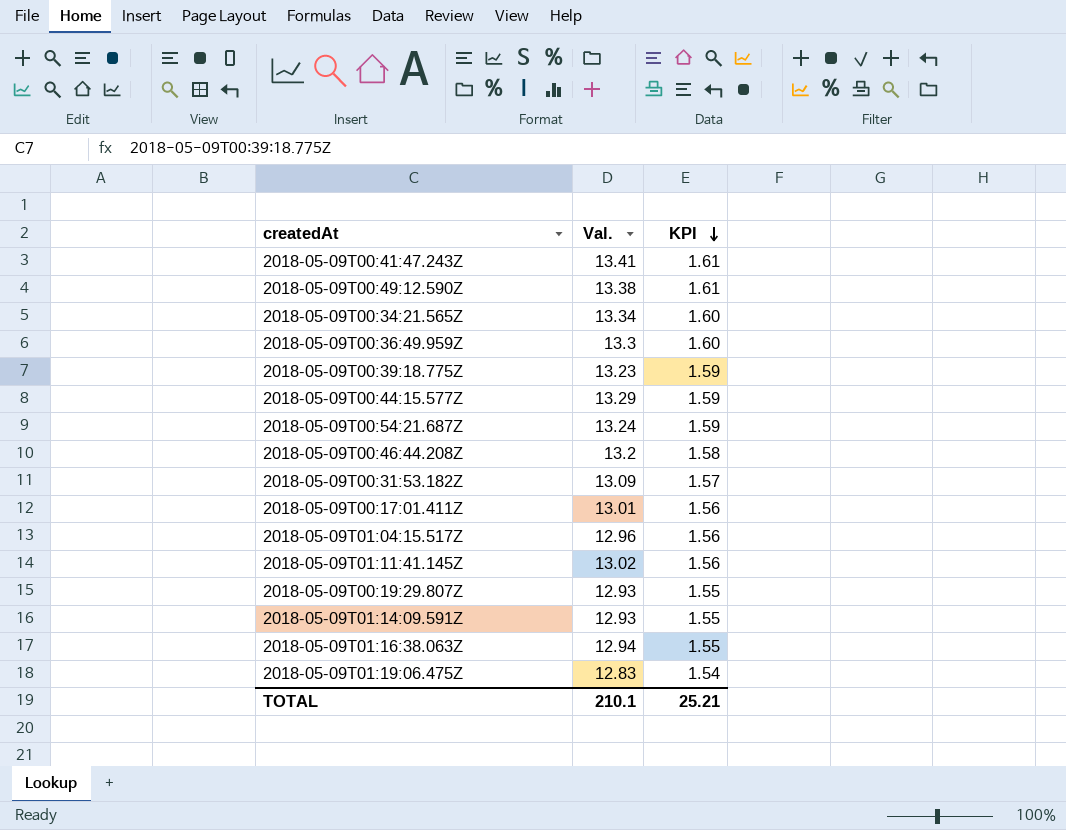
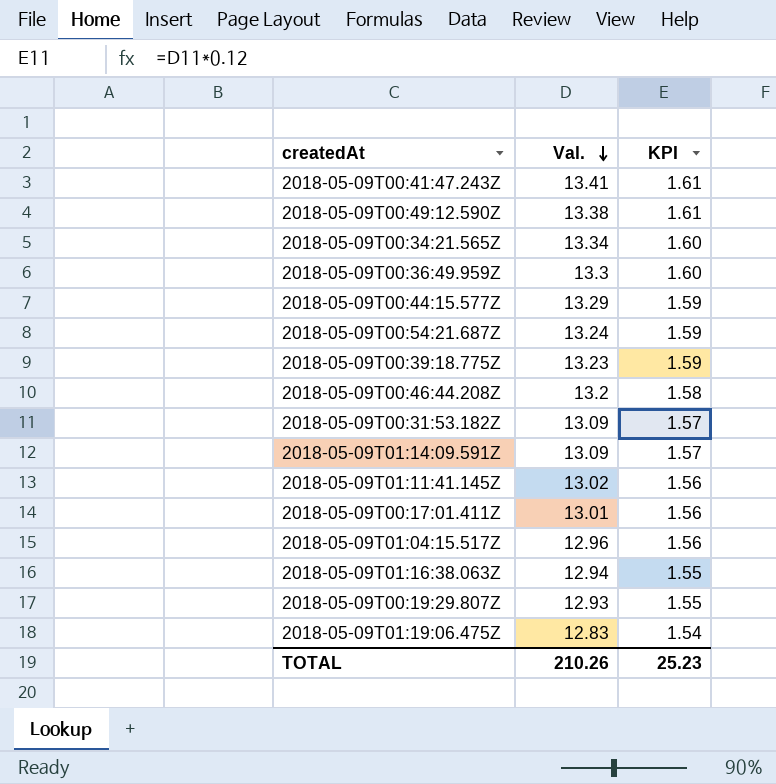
row order: KPI descending -> Val. descending
2018-05-09T01:14:09.591Z | Val.: 12.93 -> 13.09
2018-05-09T01:14:09.591Z | KPI: 1.55 -> 1.57
TOTAL | Val.: 210.1 -> 210.26
TOTAL | KPI: 25.21 -> 25.23

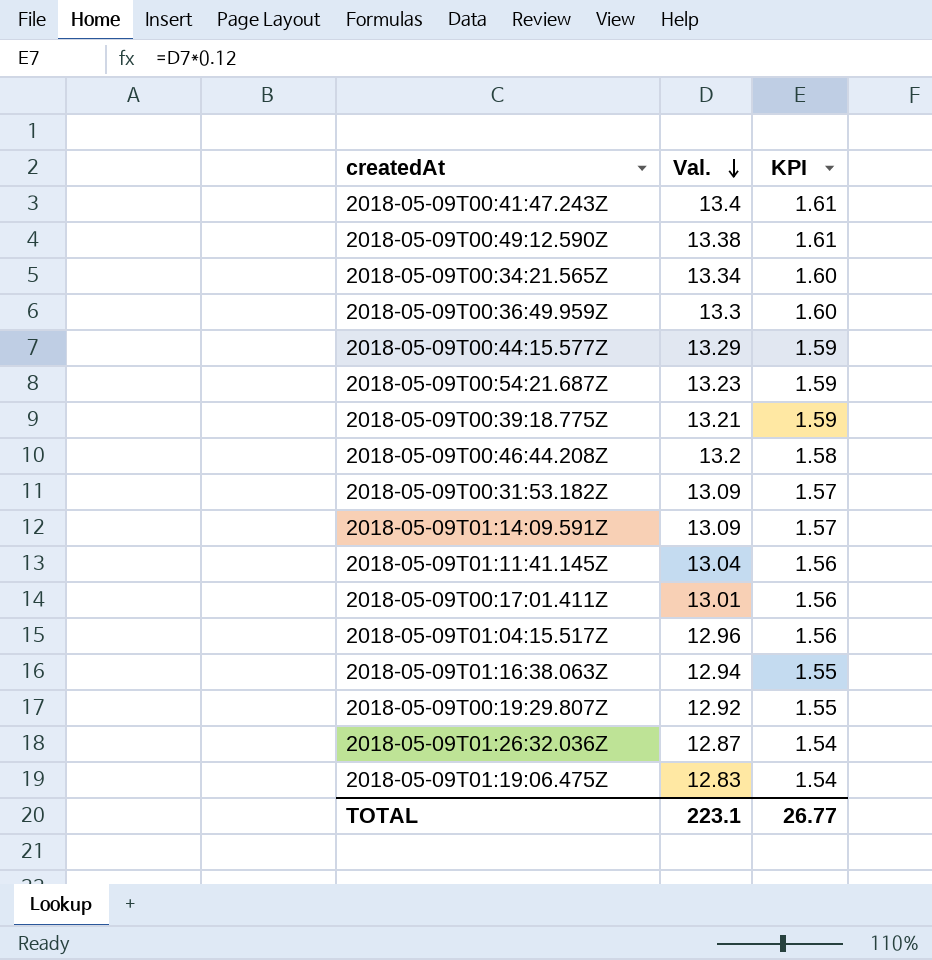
2018-05-09T00:41:47.243Z | Val.: 13.41 -> 13.4
2018-05-09T00:54:21.687Z | Val.: 13.24 -> 13.23
2018-05-09T00:39:18.775Z | Val.: 13.23 -> 13.21
2018-05-09T01:11:41.145Z | Val.: 13.02 -> 13.04
2018-05-09T00:19:29.807Z | Val.: 12.93 -> 12.92
row 2018-05-09T01:26:32.036Z: none -> 12.87 | 1.54
TOTAL | Val.: 210.26 -> 223.1
TOTAL | KPI: 25.23 -> 26.77

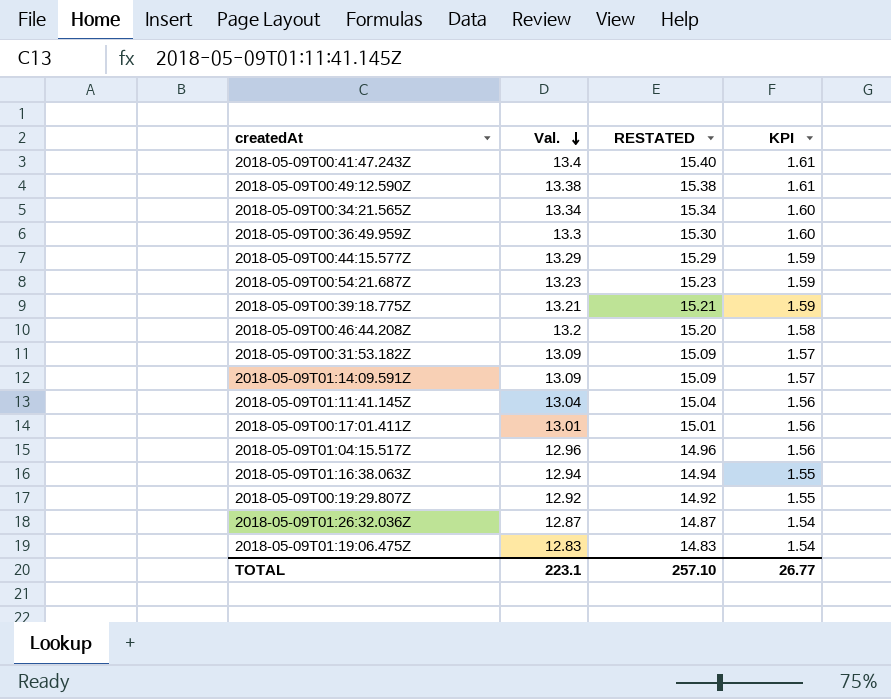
column RESTATED | formula: none -> [Val.] + 2

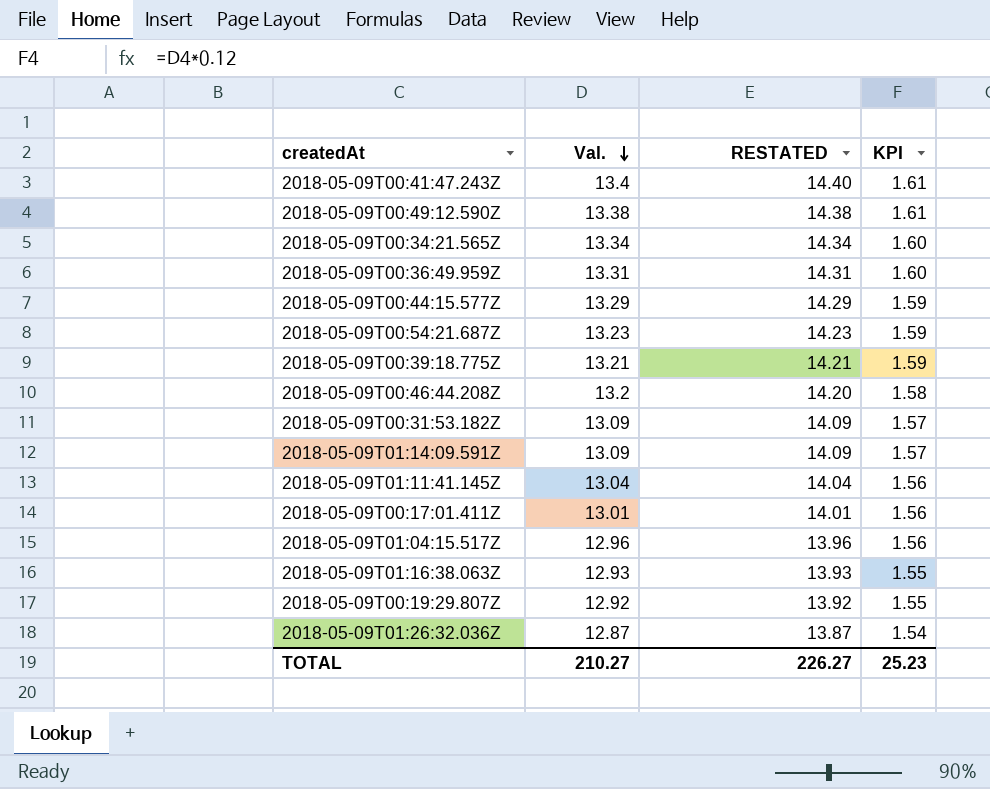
column RESTATED | formula: [Val.] + 2 -> [Val.] + 1
row 2018-05-09T01:19:06.475Z: 12.83 | 14.83 | 1.54 -> none
2018-05-09T00:36:49.959Z | Val.: 13.3 -> 13.31
2018-05-09T01:16:38.063Z | Val.: 12.94 -> 12.93
TOTAL | Val.: 223.1 -> 210.27
TOTAL | RESTATED: 257.10 -> 226.27
TOTAL | KPI: 26.77 -> 25.23

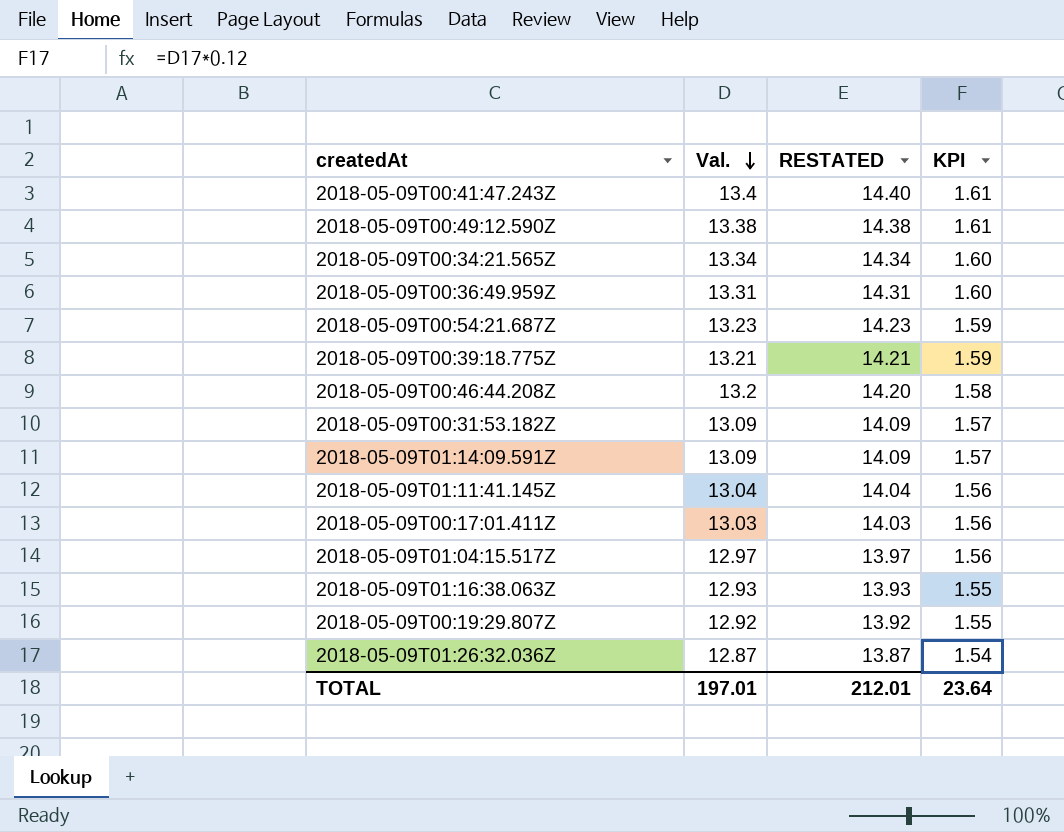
row 2018-05-09T00:44:15.577Z: 13.29 | 14.29 | 1.59 -> none
2018-05-09T00:17:01.411Z | Val.: 13.01 -> 13.03
2018-05-09T00:17:01.411Z | RESTATED: 14.01 -> 14.03
2018-05-09T01:04:15.517Z | Val.: 12.96 -> 12.97
2018-05-09T01:04:15.517Z | RESTATED: 13.96 -> 13.97
TOTAL | Val.: 210.27 -> 197.01
TOTAL | RESTATED: 226.27 -> 212.01
TOTAL | KPI: 25.23 -> 23.64

